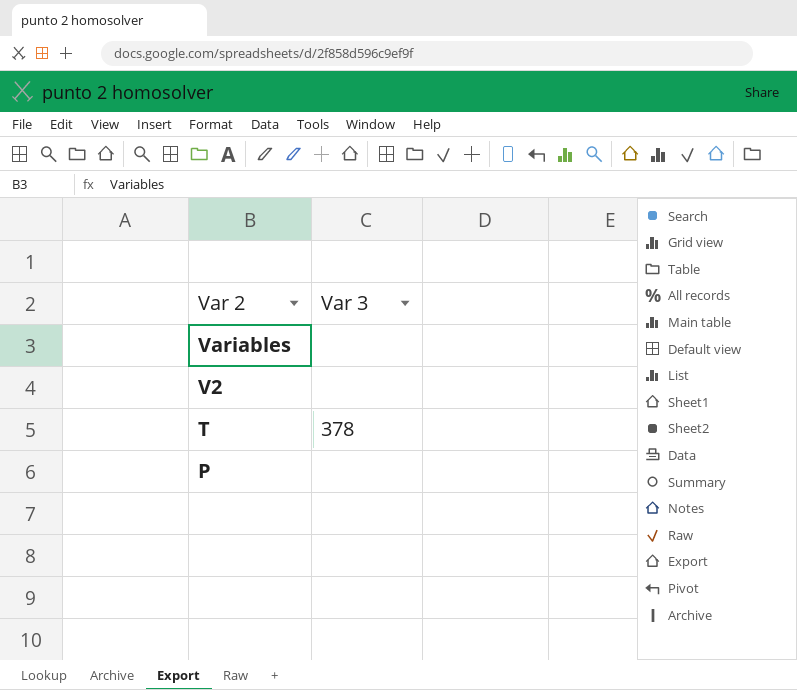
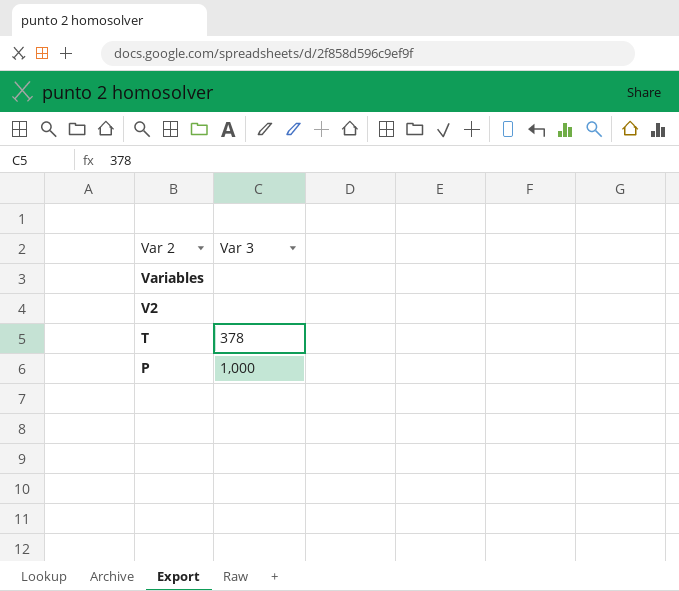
P | Var 3: none -> 1,000

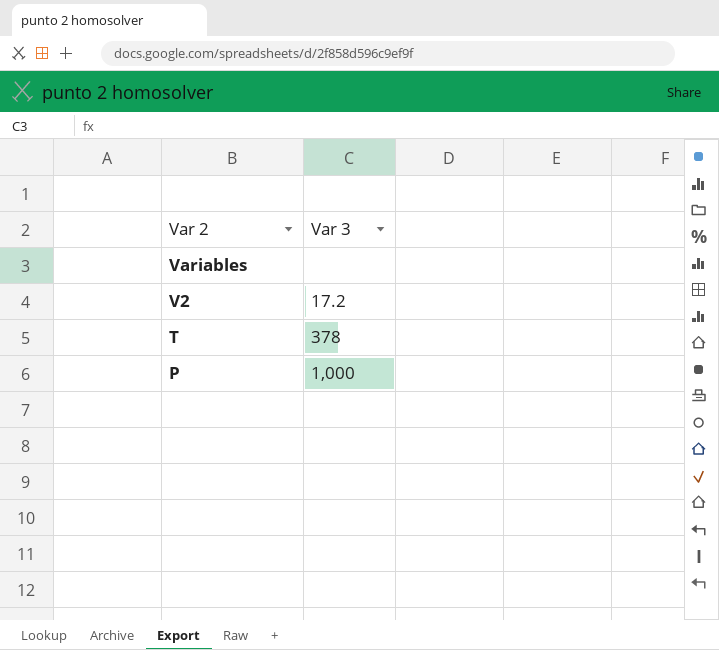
V2 | Var 3: none -> 17.2

